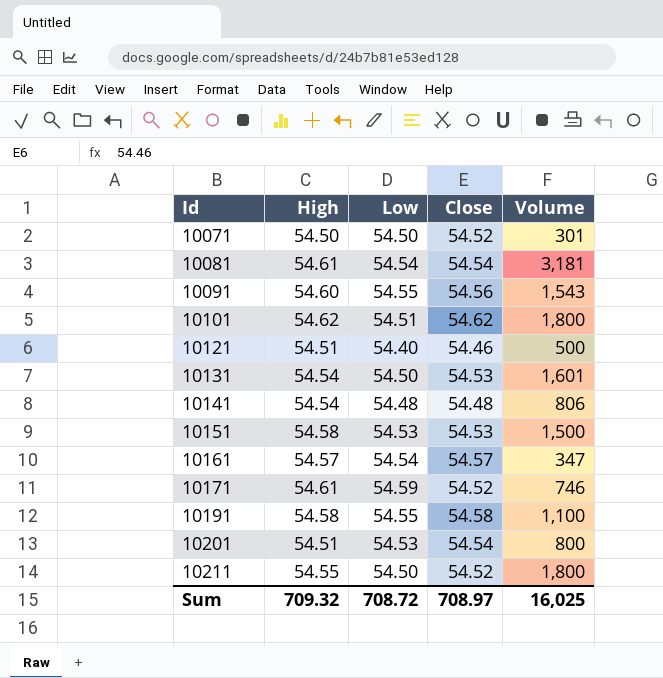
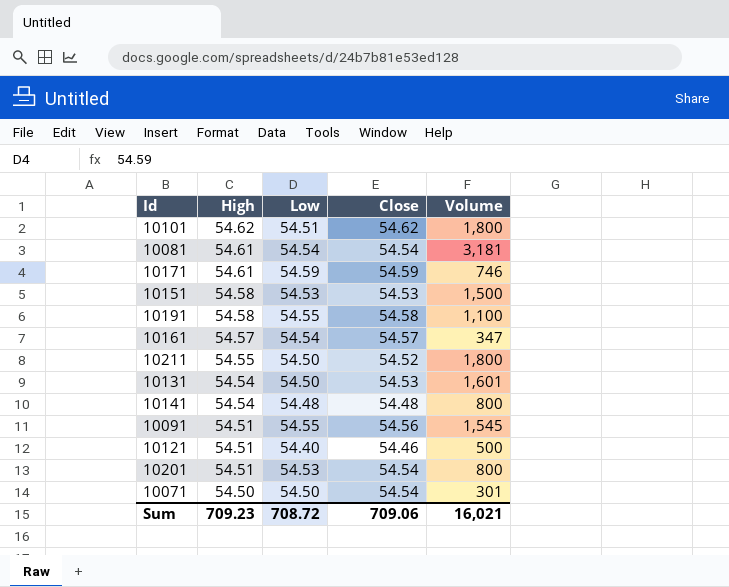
row order: Id ascending -> High descending
10171 | Close: 54.52 -> 54.59
10141 | Volume: 806 -> 800
10091 | High: 54.60 -> 54.51
10091 | Volume: 1,543 -> 1,545
10071 | Close: 54.52 -> 54.54
Sum | High: 709.32 -> 709.23
Sum | Close: 708.97 -> 709.06
Sum | Volume: 16,025 -> 16,021

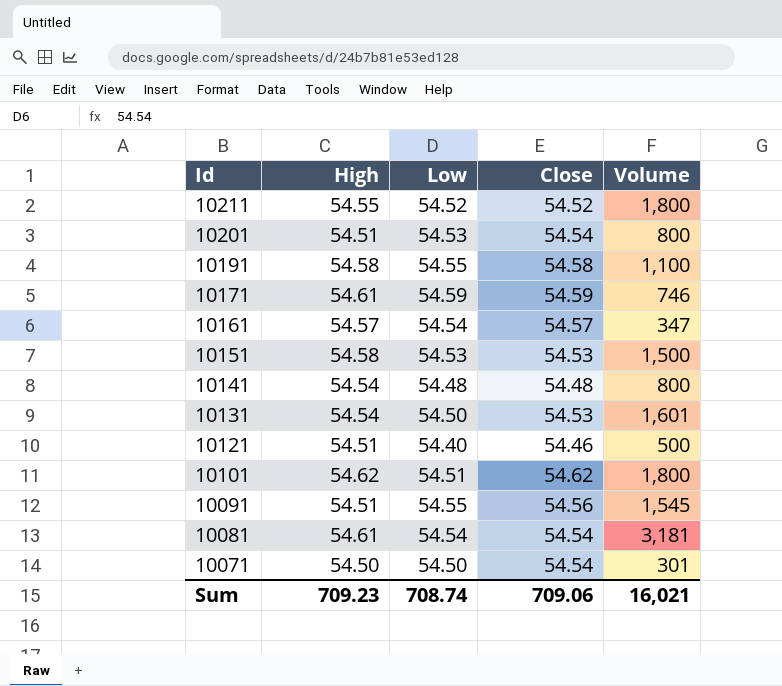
row order: High descending -> Id descending
10211 | Low: 54.50 -> 54.52
Sum | Low: 708.72 -> 708.74

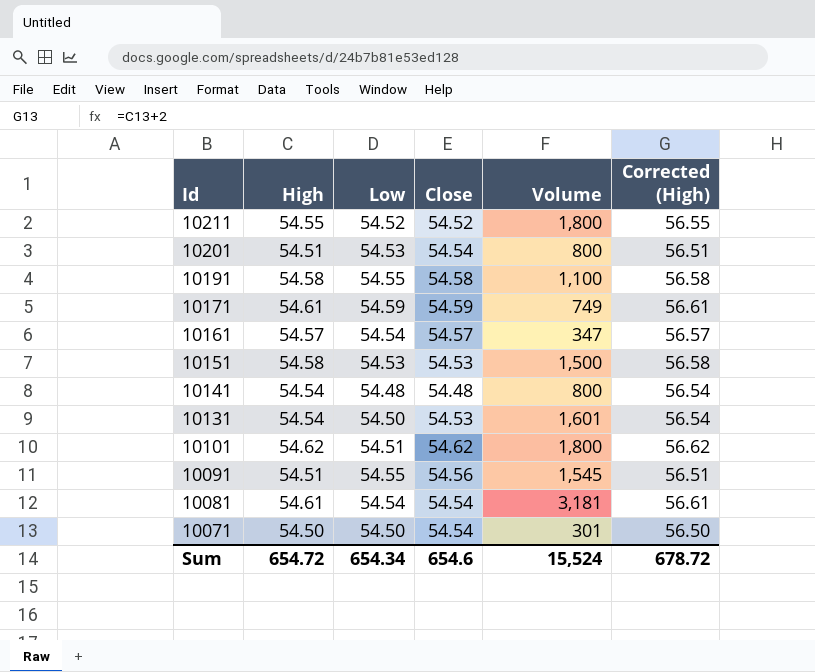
column Corrected (High) | formula: none -> [High] + 2
row 10121: 54.51 | 54.40 | 54.46 | 500 -> none
10171 | Volume: 746 -> 749
Sum | High: 709.23 -> 654.72
Sum | Low: 708.74 -> 654.34
Sum | Close: 709.06 -> 654.6
Sum | Volume: 16,021 -> 15,524

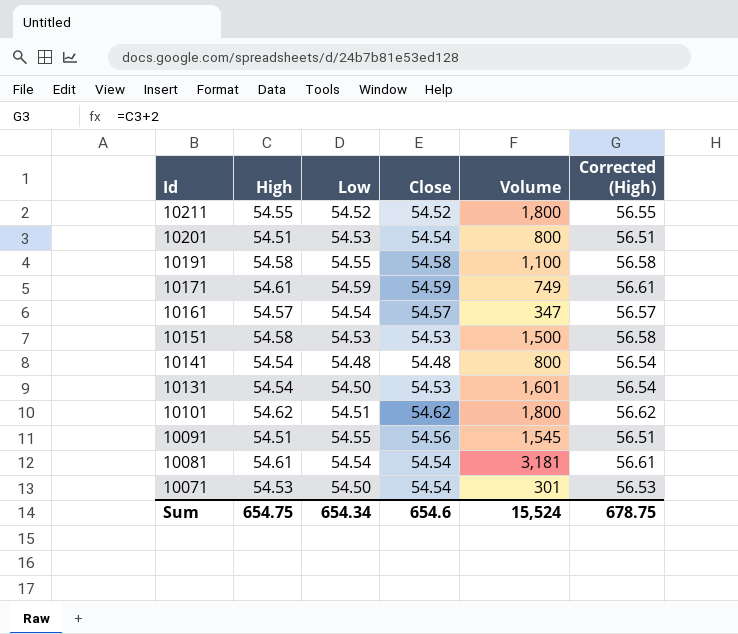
10071 | High: 54.50 -> 54.53
10071 | Corrected (High): 56.50 -> 56.53
Sum | High: 654.72 -> 654.75
Sum | Corrected (High): 678.72 -> 678.75

